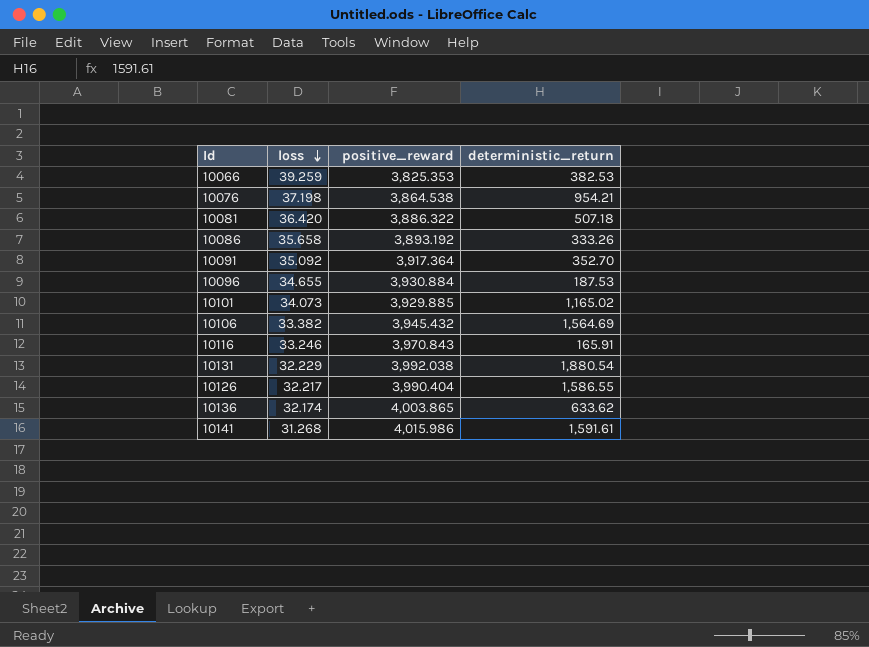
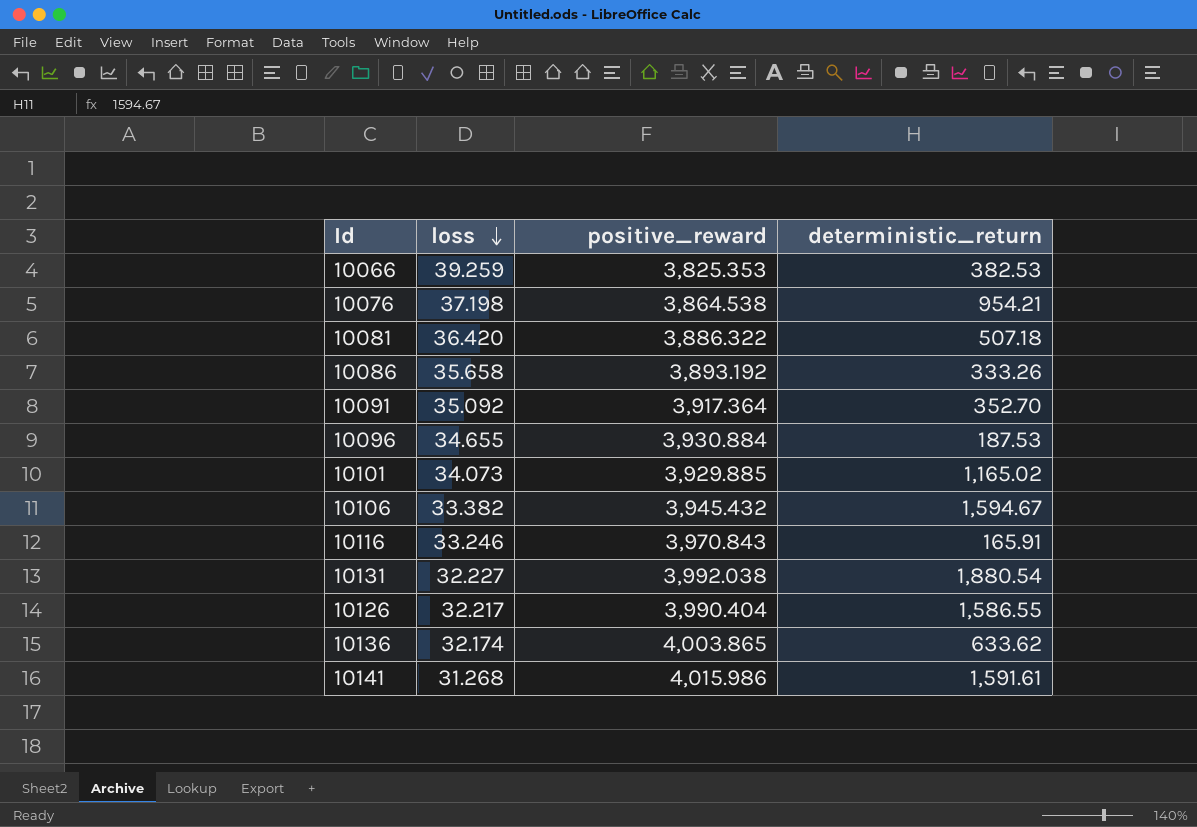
10106 | deterministic_return: 1,564.69 -> 1,594.67
10131 | loss: 32.229 -> 32.227

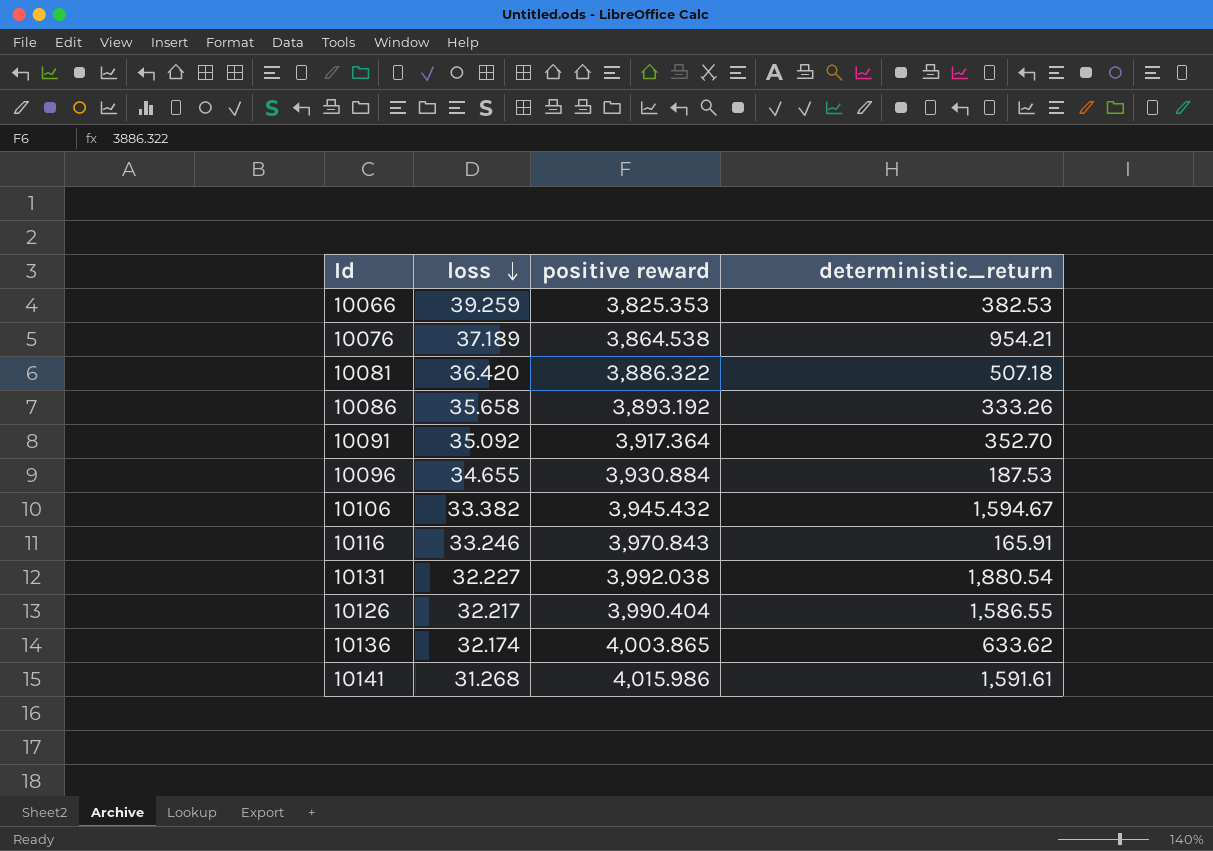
column name: positive_reward -> positive reward
row 10101: 34.073 | 3,929.885 | 1,165.02 -> none
10076 | loss: 37.198 -> 37.189

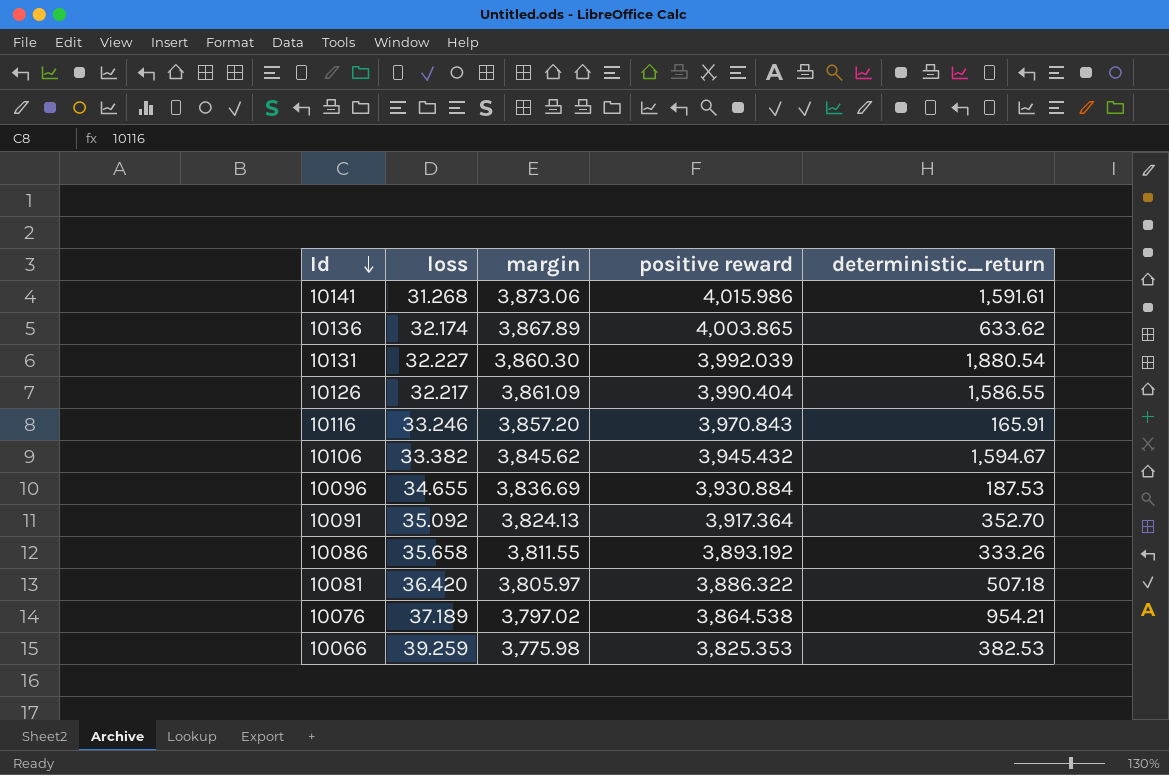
row order: loss descending -> Id descending
column margin | position: none -> 3
10131 | positive reward: 3,992.038 -> 3,992.039

